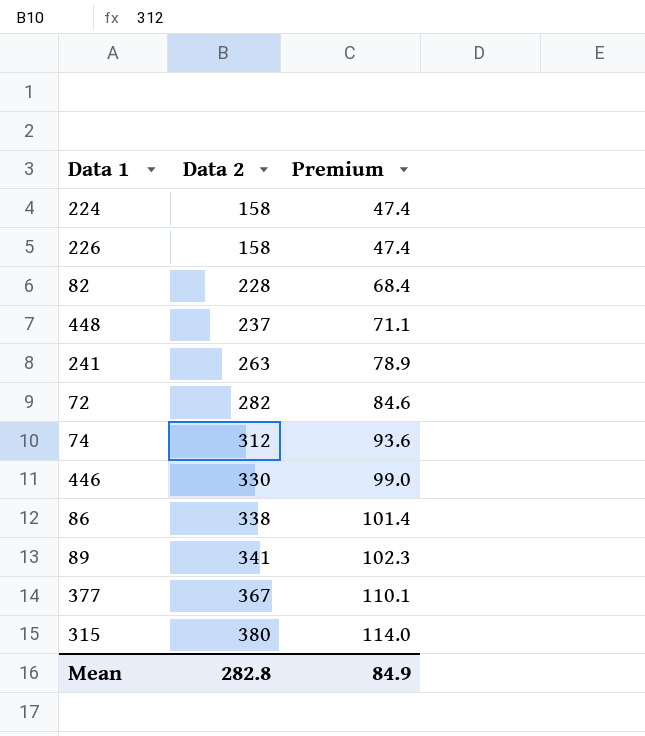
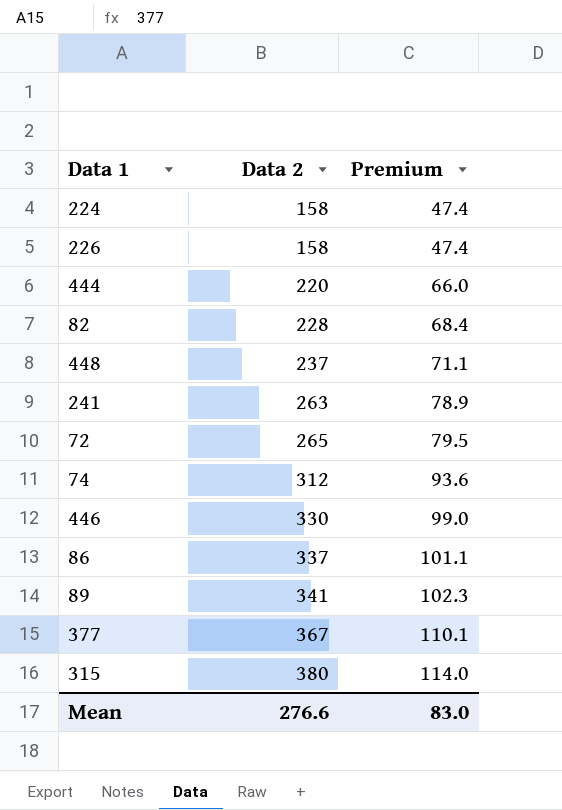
row 444: none -> 220 | 66.0
72 | Data 2: 282 -> 265
72 | Premium: 84.6 -> 79.5
86 | Data 2: 338 -> 337
86 | Premium: 101.4 -> 101.1
Mean | Data 2: 282.8 -> 276.6
Mean | Premium: 84.9 -> 83.0

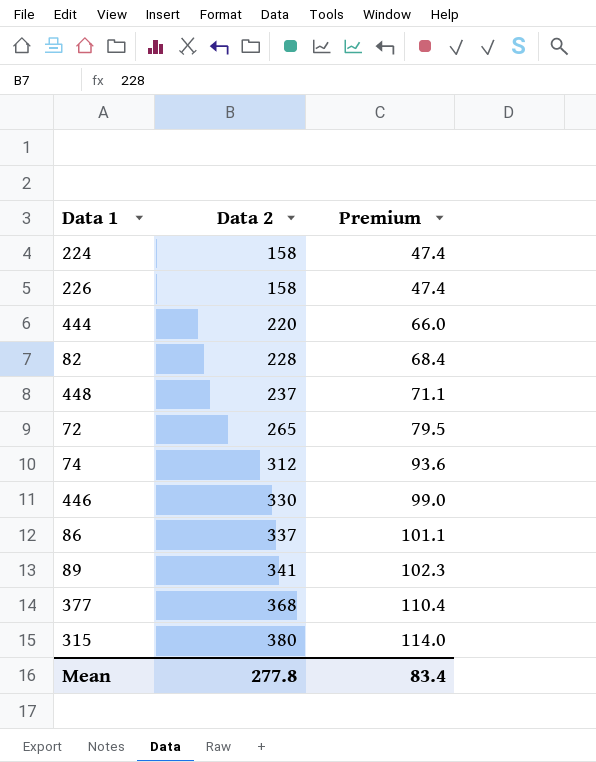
row 241: 263 | 78.9 -> none
377 | Data 2: 367 -> 368
377 | Premium: 110.1 -> 110.4
Mean | Data 2: 276.6 -> 277.8
Mean | Premium: 83.0 -> 83.4

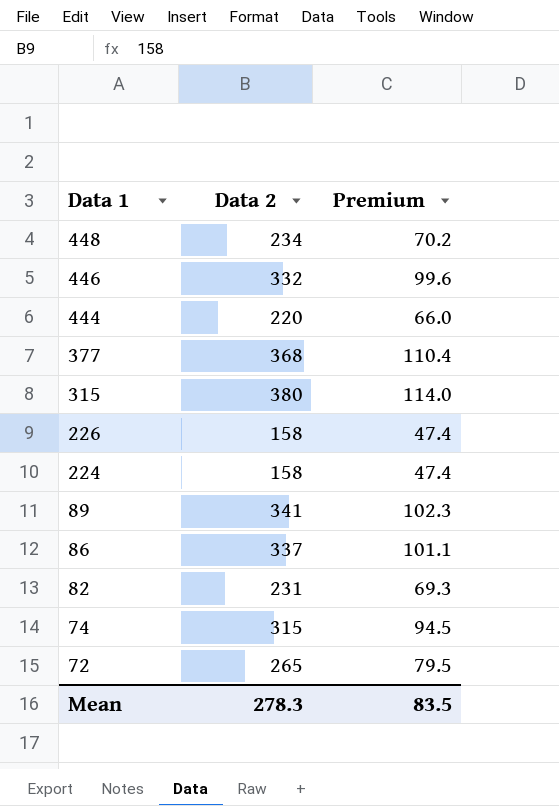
row order: Data 2 ascending -> Data 1 descending
448 | Data 2: 237 -> 234
448 | Premium: 71.1 -> 70.2
446 | Data 2: 330 -> 332
446 | Premium: 99.0 -> 99.6
82 | Data 2: 228 -> 231
82 | Premium: 68.4 -> 69.3
74 | Data 2: 312 -> 315
74 | Premium: 93.6 -> 94.5
Mean | Data 2: 277.8 -> 278.3
Mean | Premium: 83.4 -> 83.5

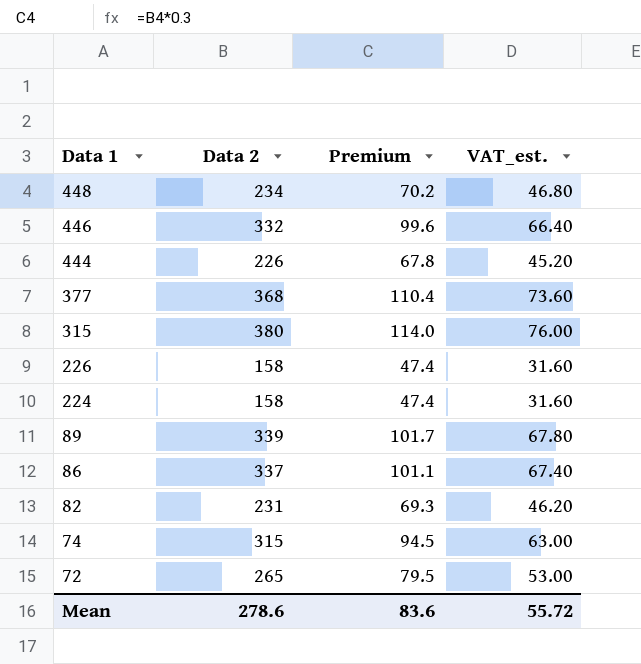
column VAT_est. | formula: none -> [Data 2] * 0.2
444 | Data 2: 220 -> 226
444 | Premium: 66.0 -> 67.8
89 | Data 2: 341 -> 339
89 | Premium: 102.3 -> 101.7
Mean | Data 2: 278.3 -> 278.6
Mean | Premium: 83.5 -> 83.6

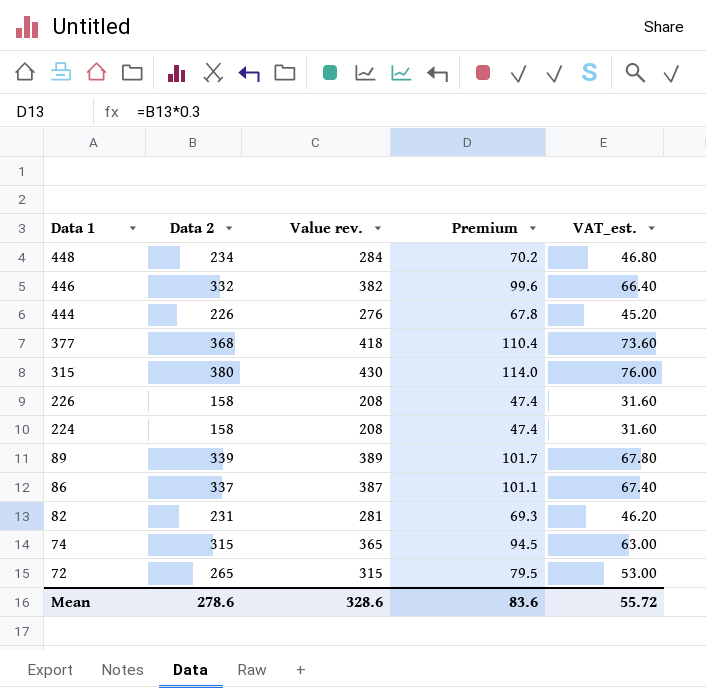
column Value rev. | formula: none -> [Data 2] + 50

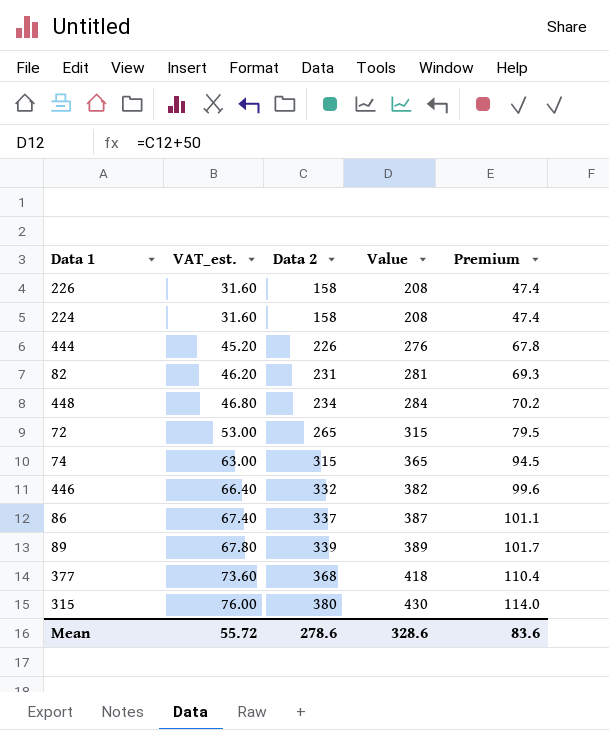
row order: Data 1 descending -> VAT_est. ascending
column VAT_est. | position: 5 -> 2
column name: Value rev. -> Value

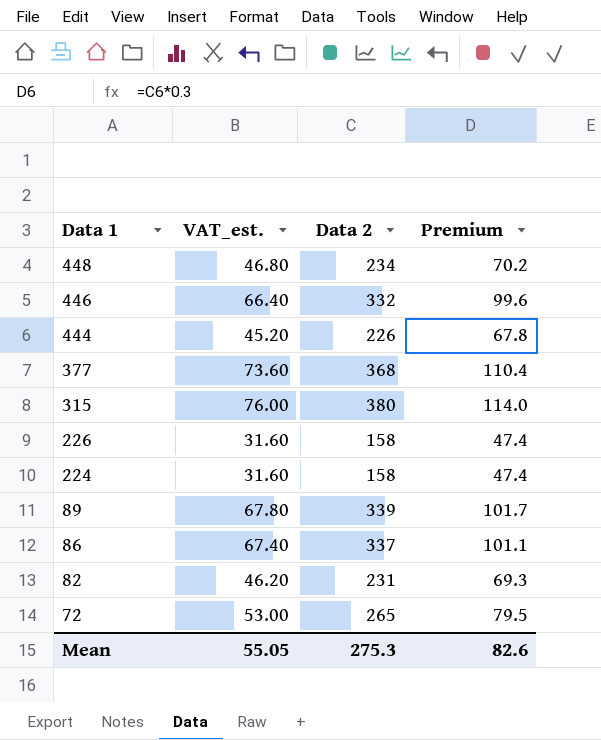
row order: VAT_est. ascending -> Data 1 descending
column Value | formula: [Data 2] + 50 -> none
row 74: 63.00 | 315 | 365 | 94.5 -> none
Mean | VAT_est.: 55.72 -> 55.05
Mean | Data 2: 278.6 -> 275.3
Mean | Premium: 83.6 -> 82.6

